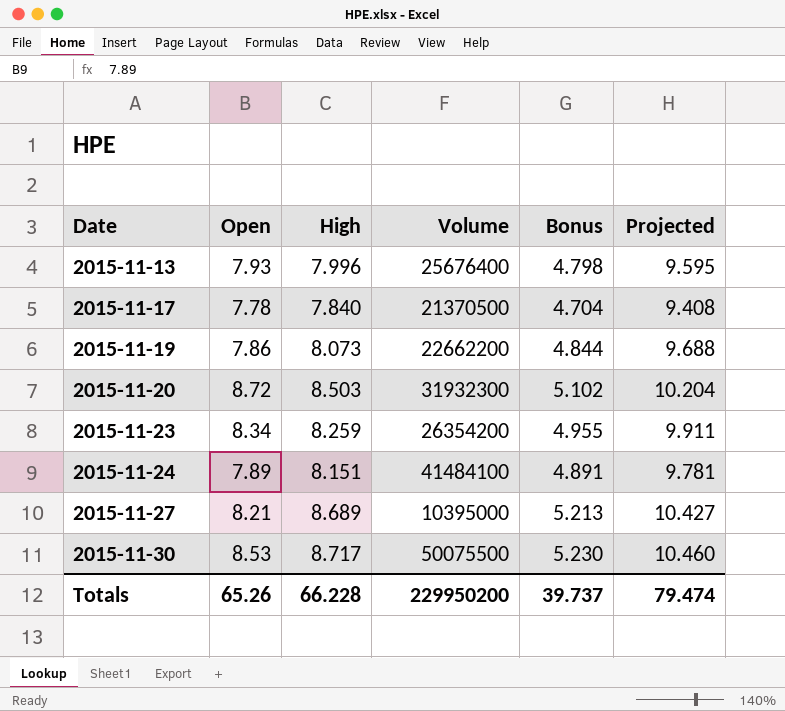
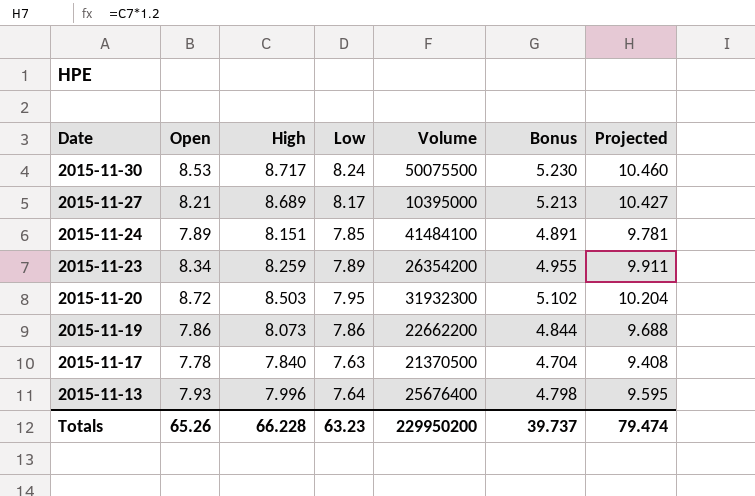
row order: Date ascending -> Date descending
column Low | position: none -> 4

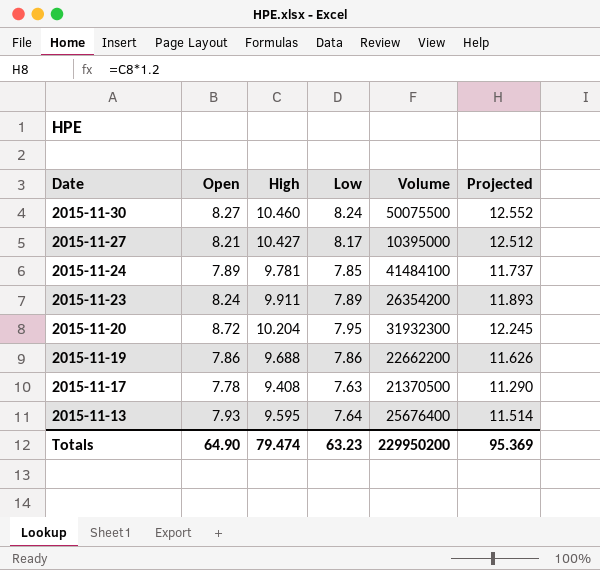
column Bonus | formula: [High] * 0.6 -> none
2015-11-30 | Open: 8.53 -> 8.27
2015-11-30 | High: 8.717 -> 10.460
2015-11-30 | Projected: 10.460 -> 12.552
2015-11-27 | High: 8.689 -> 10.427
2015-11-27 | Projected: 10.427 -> 12.512
2015-11-24 | High: 8.151 -> 9.781
2015-11-24 | Projected: 9.781 -> 11.737
2015-11-23 | Open: 8.34 -> 8.24
2015-11-23 | High: 8.259 -> 9.911
2015-11-23 | Projected: 9.911 -> 11.893
2015-11-20 | High: 8.503 -> 10.204
2015-11-20 | Projected: 10.204 -> 12.245
2015-11-19 | High: 8.073 -> 9.688
2015-11-19 | Projected: 9.688 -> 11.626
2015-11-17 | High: 7.840 -> 9.408
2015-11-17 | Projected: 9.408 -> 11.290
2015-11-13 | High: 7.996 -> 9.595
2015-11-13 | Projected: 9.595 -> 11.514
Totals | Open: 65.26 -> 64.90
Totals | High: 66.228 -> 79.474
Totals | Projected: 79.474 -> 95.369

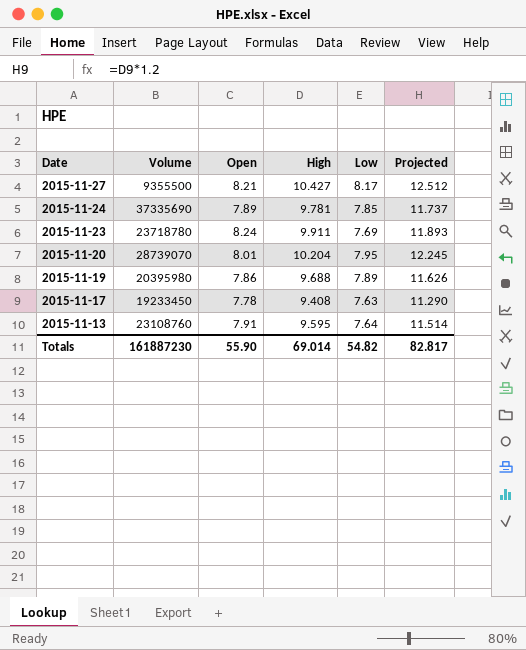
column Volume | position: 5 -> 2
row 2015-11-30: 8.27 | 10.460 | 8.24 | 50075500 | 12.552 -> none
2015-11-27 | Volume: 10395000 -> 9355500
2015-11-24 | Volume: 41484100 -> 37335690
2015-11-23 | Volume: 26354200 -> 23718780
2015-11-23 | Low: 7.89 -> 7.69
2015-11-20 | Volume: 31932300 -> 28739070
2015-11-20 | Open: 8.72 -> 8.01
2015-11-19 | Volume: 22662200 -> 20395980
2015-11-19 | Low: 7.86 -> 7.89
2015-11-17 | Volume: 21370500 -> 19233450
2015-11-13 | Volume: 25676400 -> 23108760
2015-11-13 | Open: 7.93 -> 7.91
Totals | Volume: 229950200 -> 161887230
Totals | Open: 64.90 -> 55.90
Totals | High: 79.474 -> 69.014
Totals | Low: 63.23 -> 54.82
Totals | Projected: 95.369 -> 82.817

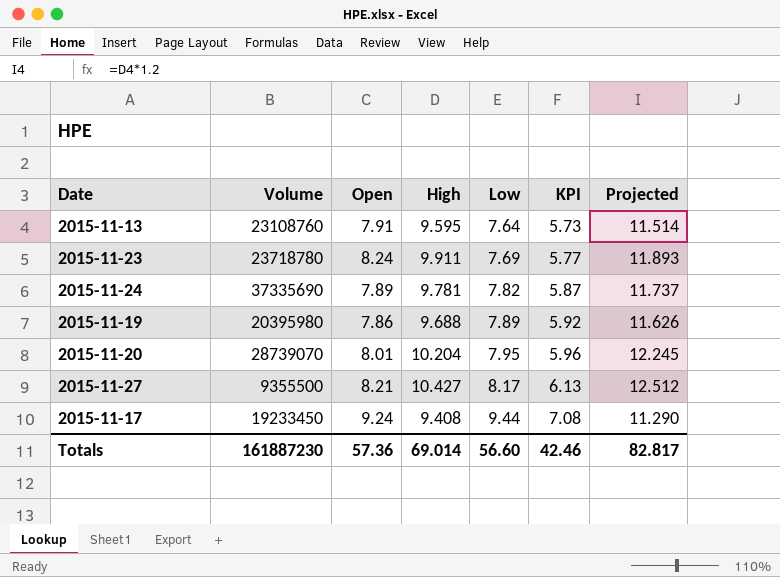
row order: Date descending -> Low ascending
column KPI | formula: none -> [Low] * 0.75
2015-11-24 | Low: 7.85 -> 7.82
2015-11-17 | Open: 7.78 -> 9.24
2015-11-17 | Low: 7.63 -> 9.44
Totals | Open: 55.90 -> 57.36
Totals | Low: 54.82 -> 56.60

